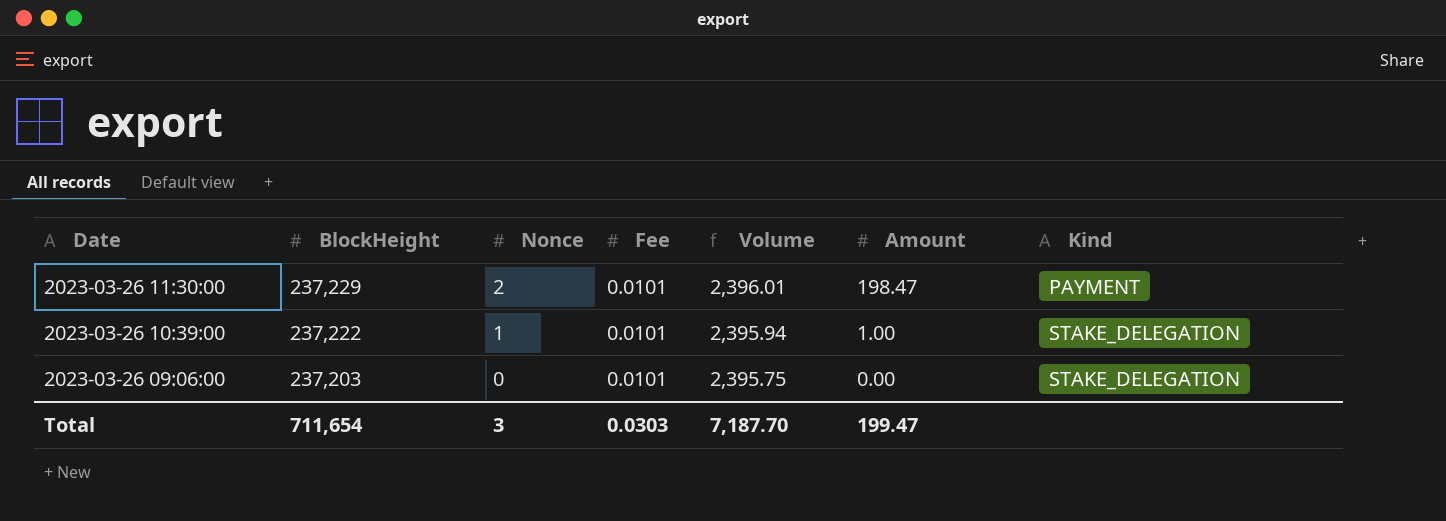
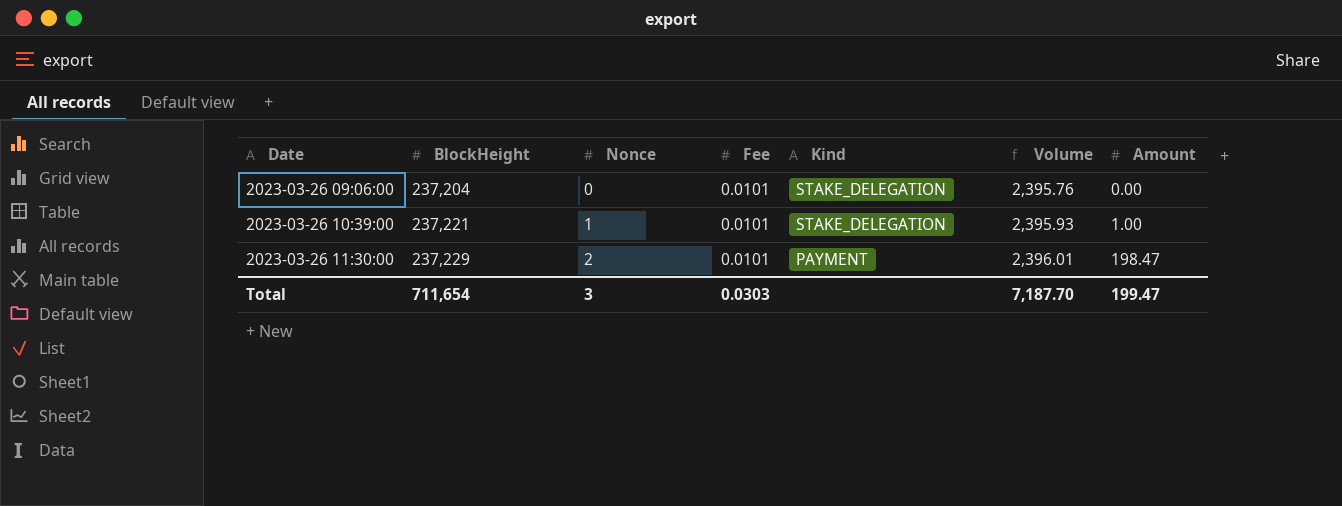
row order: Date descending -> Date ascending
column Kind | position: 7 -> 5
2023-03-26 09:06:00 | BlockHeight: 237,203 -> 237,204
2023-03-26 09:06:00 | Volume: 2,395.75 -> 2,395.76
2023-03-26 10:39:00 | BlockHeight: 237,222 -> 237,221
2023-03-26 10:39:00 | Volume: 2,395.94 -> 2,395.93

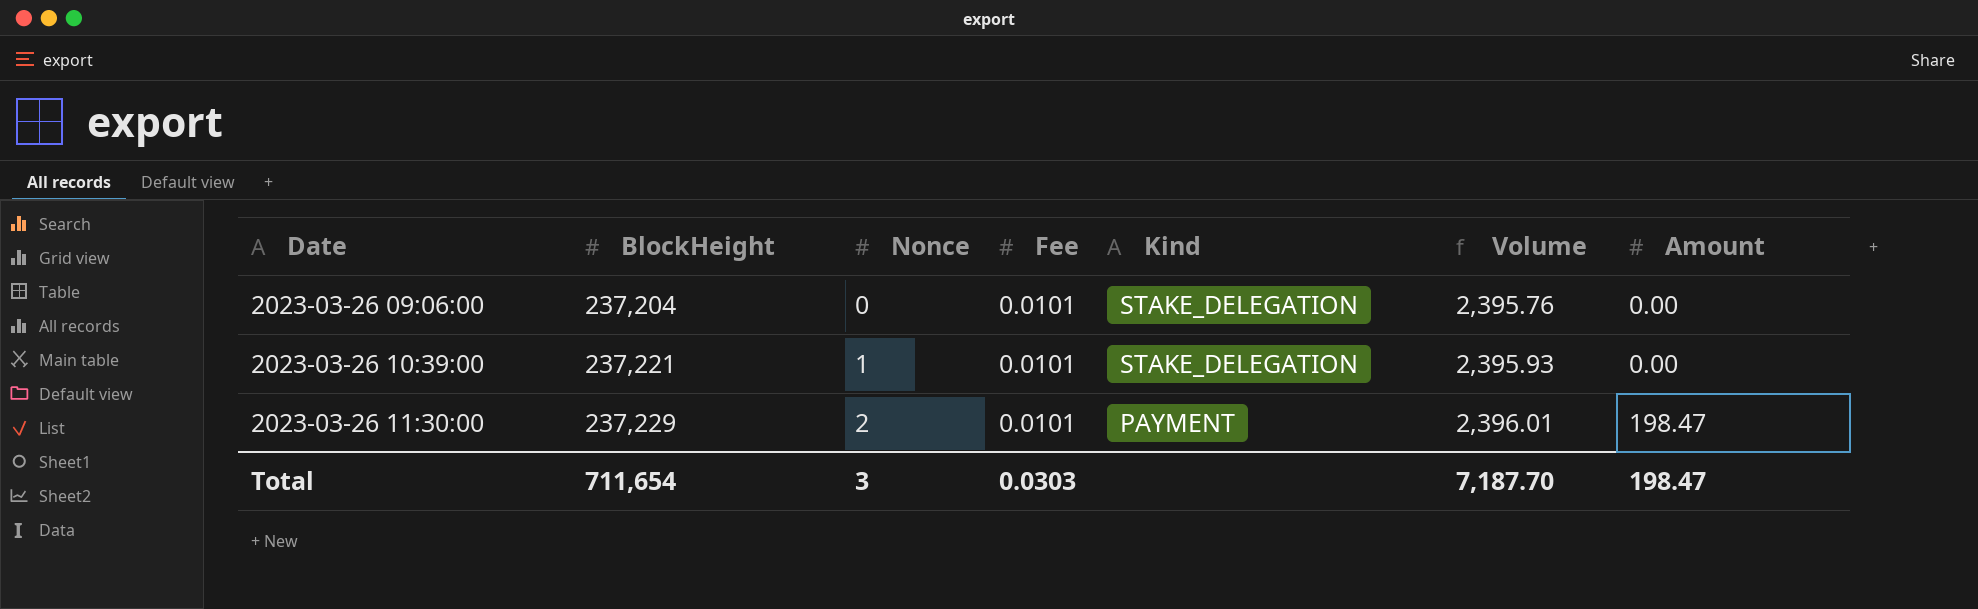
2023-03-26 10:39:00 | Amount: 1.00 -> 0.00
Total | Amount: 199.47 -> 198.47

